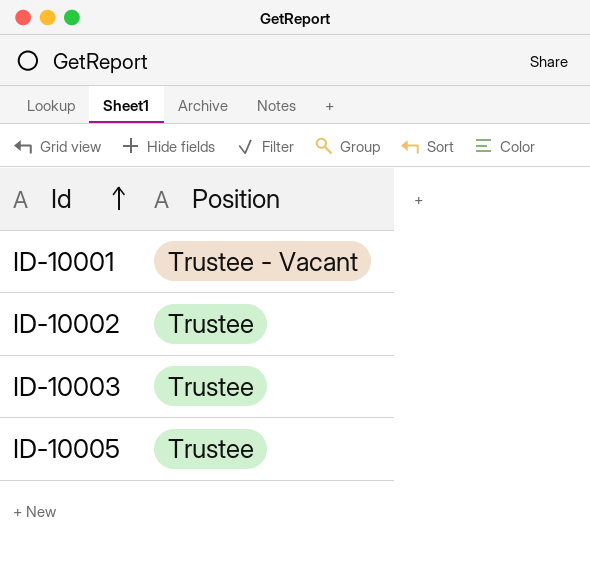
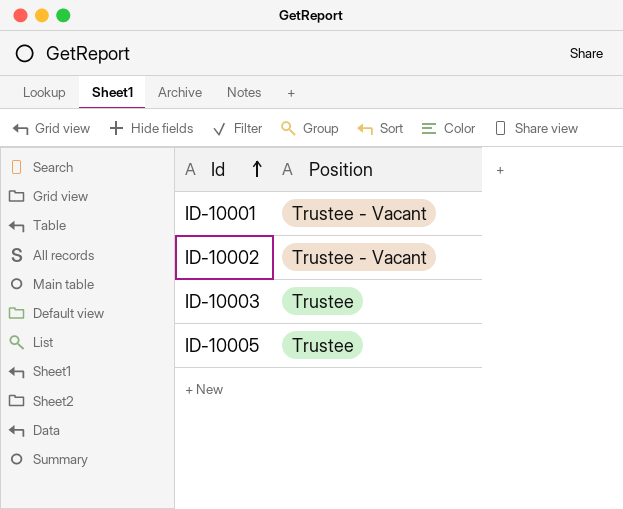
ID-10002 | Position: Trustee -> Trustee - Vacant

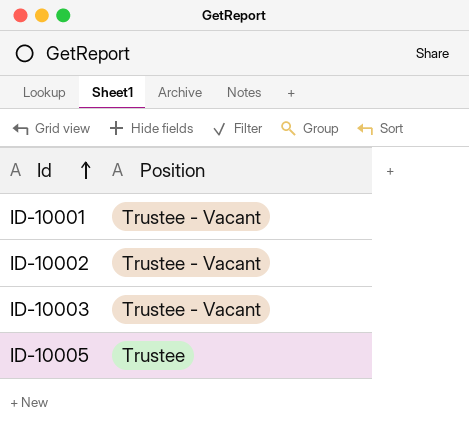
ID-10003 | Position: Trustee -> Trustee - Vacant

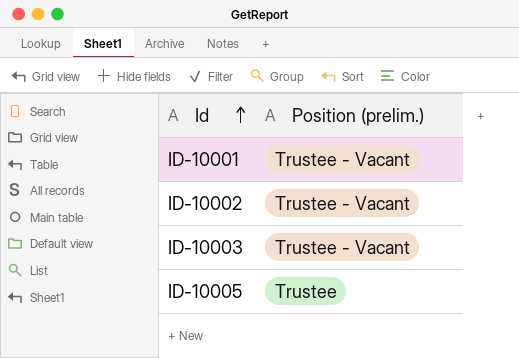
column name: Position -> Position (prelim.)

